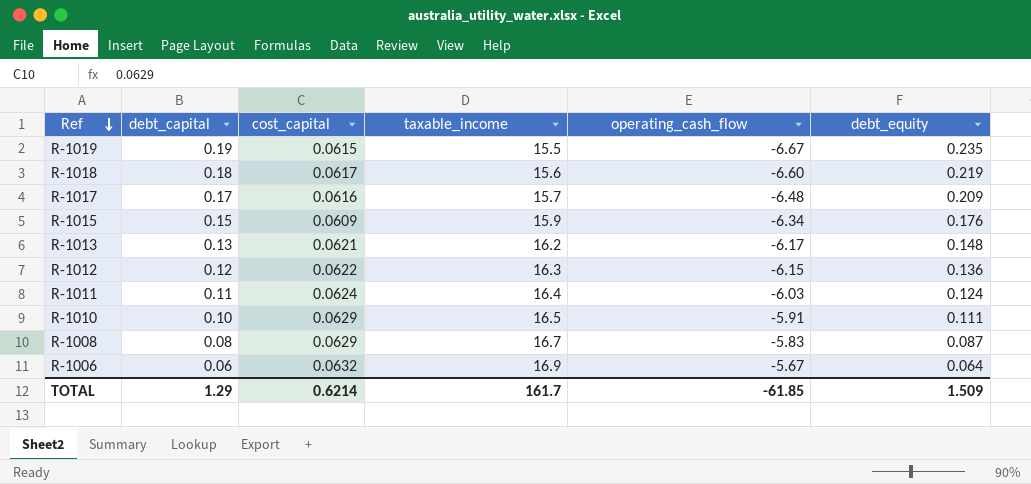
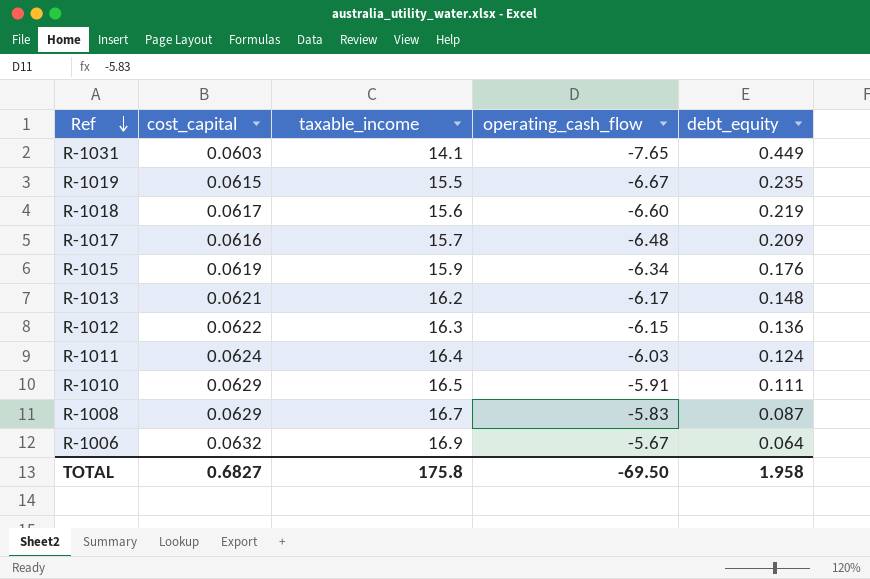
column debt_capital | position: 2 -> none
row R-1031: none -> 0.0603 | 14.1 | -7.65 | 0.449
R-1015 | cost_capital: 0.0609 -> 0.0619
TOTAL | cost_capital: 0.6214 -> 0.6827
TOTAL | taxable_income: 161.7 -> 175.8
TOTAL | operating_cash_flow: -61.85 -> -69.50
TOTAL | debt_equity: 1.509 -> 1.958

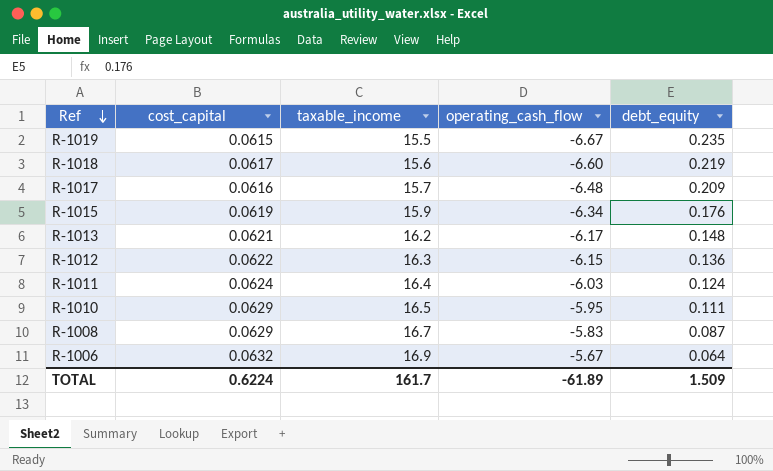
row R-1031: 0.0603 | 14.1 | -7.65 | 0.449 -> none
R-1010 | operating_cash_flow: -5.91 -> -5.95
TOTAL | cost_capital: 0.6827 -> 0.6224
TOTAL | taxable_income: 175.8 -> 161.7
TOTAL | operating_cash_flow: -69.50 -> -61.89
TOTAL | debt_equity: 1.958 -> 1.509

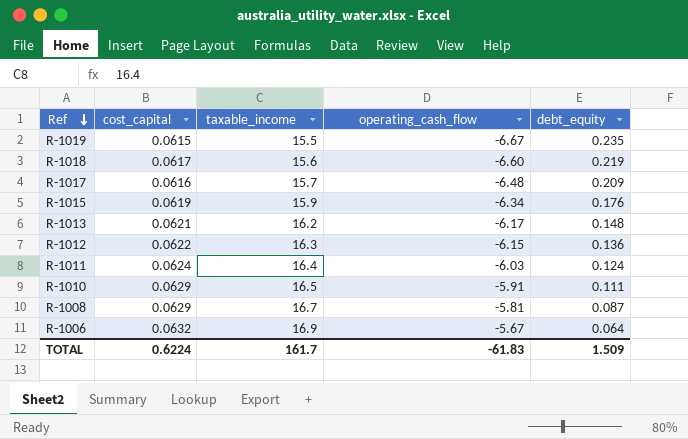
R-1010 | operating_cash_flow: -5.95 -> -5.91
R-1008 | operating_cash_flow: -5.83 -> -5.81
TOTAL | operating_cash_flow: -61.89 -> -61.83

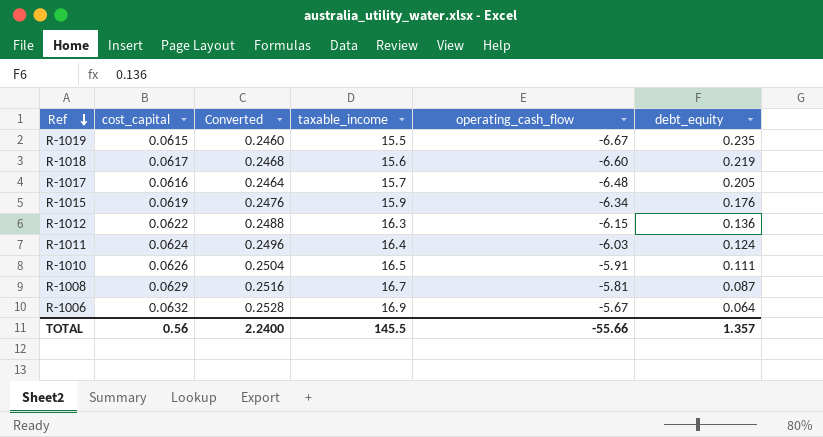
column Converted | formula: none -> [cost_capital] * 4
row R-1013: 0.0621 | 16.2 | -6.17 | 0.148 -> none
R-1017 | debt_equity: 0.209 -> 0.205
R-1010 | cost_capital: 0.0629 -> 0.0626
TOTAL | cost_capital: 0.6224 -> 0.56
TOTAL | taxable_income: 161.7 -> 145.5
TOTAL | operating_cash_flow: -61.83 -> -55.66
TOTAL | debt_equity: 1.509 -> 1.357

